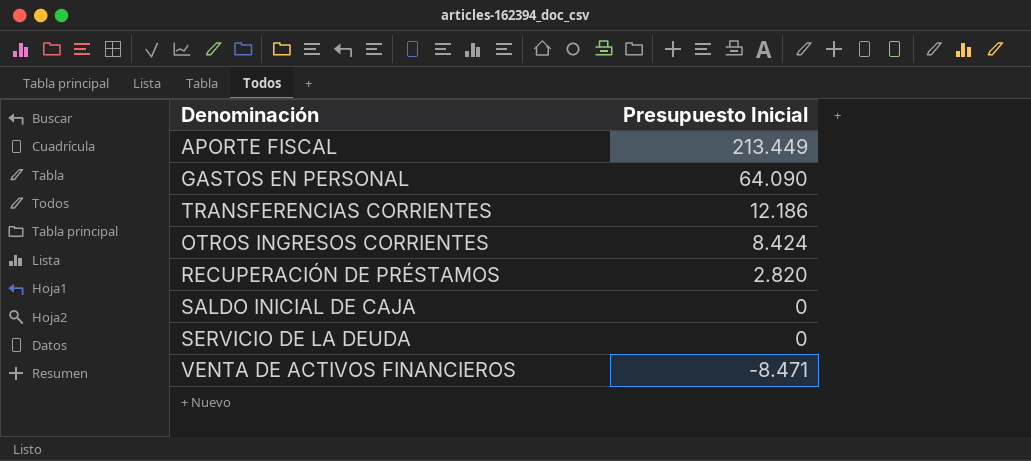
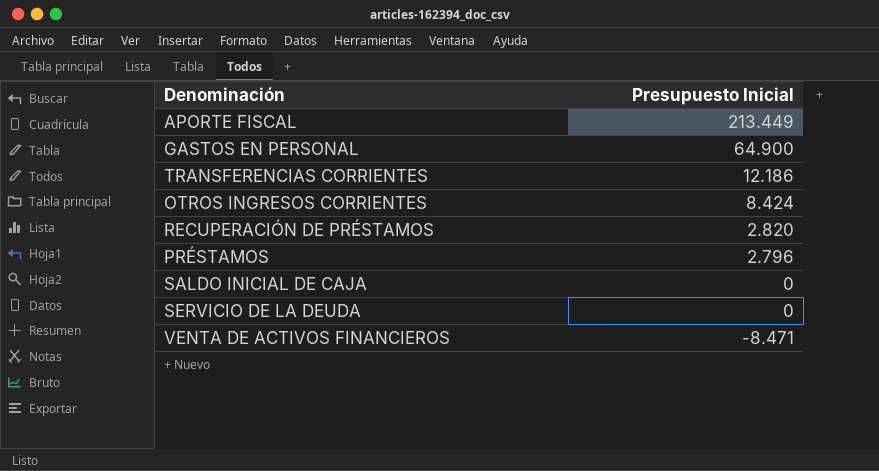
GASTOS EN PERSONAL | Presupuesto Inicial: 64.090 -> 64.900
row PRÉSTAMOS: none -> 2.796

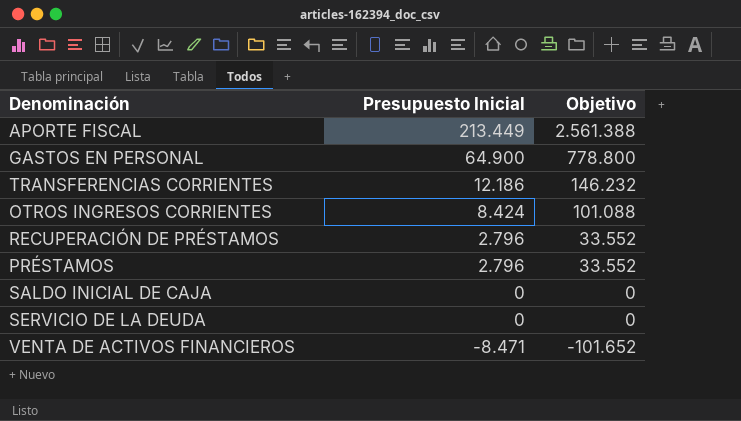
column Objetivo | formula: none -> [Presupuesto Inicial] * 12
RECUPERACIÓN DE PRÉSTAMOS | Presupuesto Inicial: 2.820 -> 2.796

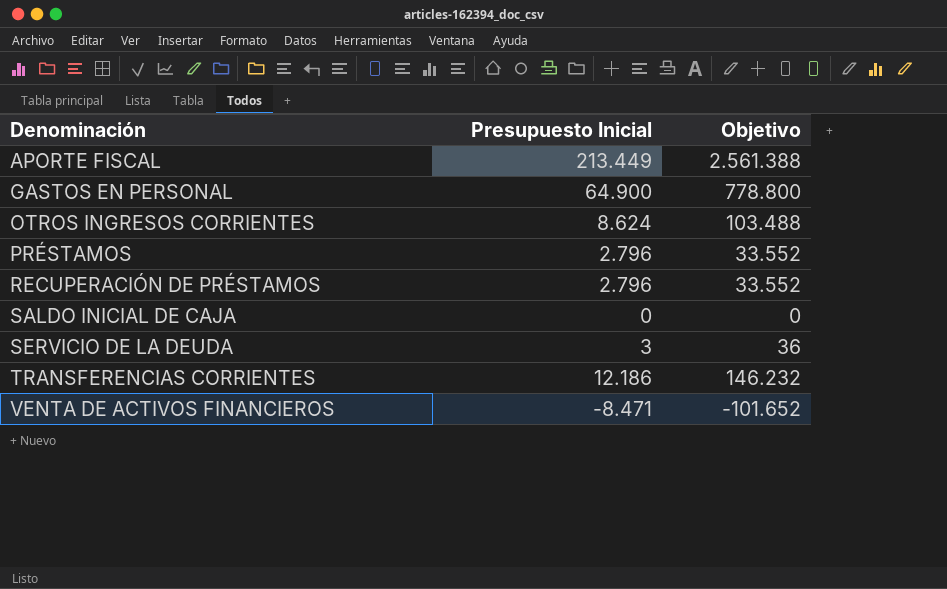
row order: Presupuesto Inicial descending -> Denominación ascending
OTROS INGRESOS CORRIENTES | Presupuesto Inicial: 8.424 -> 8.624
OTROS INGRESOS CORRIENTES | Objetivo: 101.088 -> 103.488
SERVICIO DE LA DEUDA | Presupuesto Inicial: 0 -> 3
SERVICIO DE LA DEUDA | Objetivo: 0 -> 36

